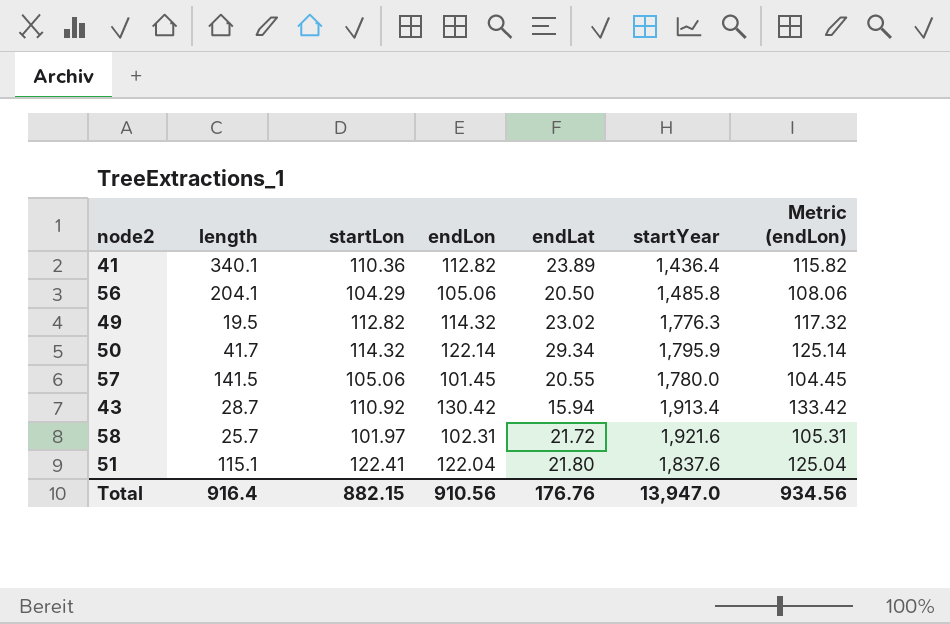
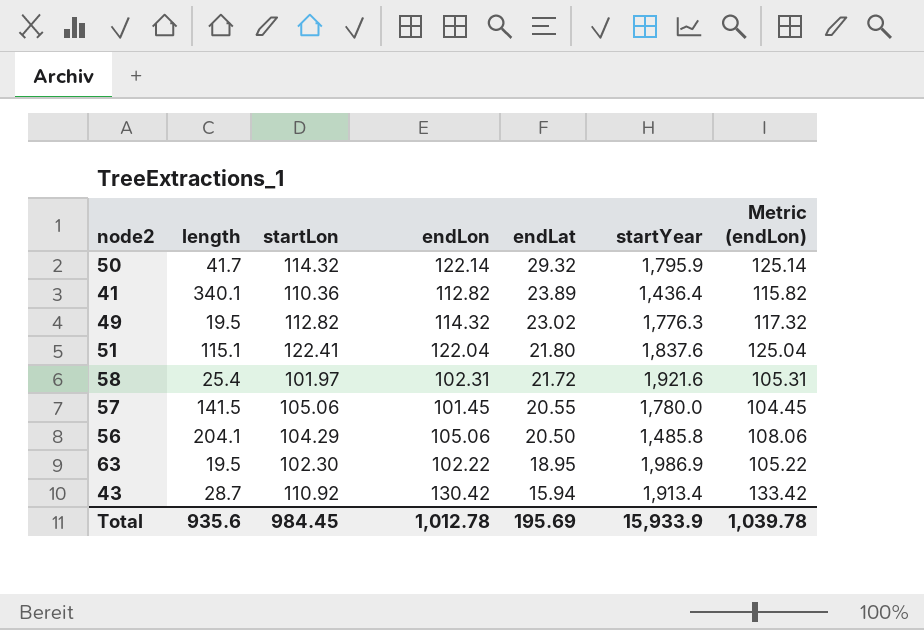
row order: none -> endLat descending
50 | endLat: 29.34 -> 29.32
58 | length: 25.7 -> 25.4
row 63: none -> 19.5 | 102.30 | 102.22 | 18.95 | 1,986.9 | 105.22
Total | length: 916.4 -> 935.6
Total | startLon: 882.15 -> 984.45
Total | endLon: 910.56 -> 1,012.78
Total | endLat: 176.76 -> 195.69
Total | startYear: 13,947.0 -> 15,933.9
Total | Metric (endLon): 934.56 -> 1,039.78

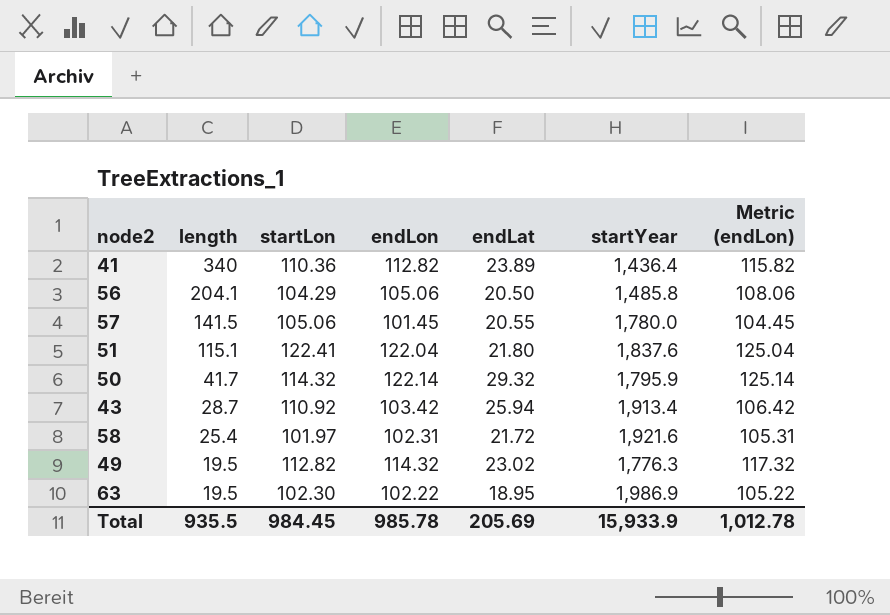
row order: endLat descending -> length descending
41 | length: 340.1 -> 340
43 | endLon: 130.42 -> 103.42
43 | endLat: 15.94 -> 25.94
43 | Metric (endLon): 133.42 -> 106.42
Total | length: 935.6 -> 935.5
Total | endLon: 1,012.78 -> 985.78
Total | endLat: 195.69 -> 205.69
Total | Metric (endLon): 1,039.78 -> 1,012.78

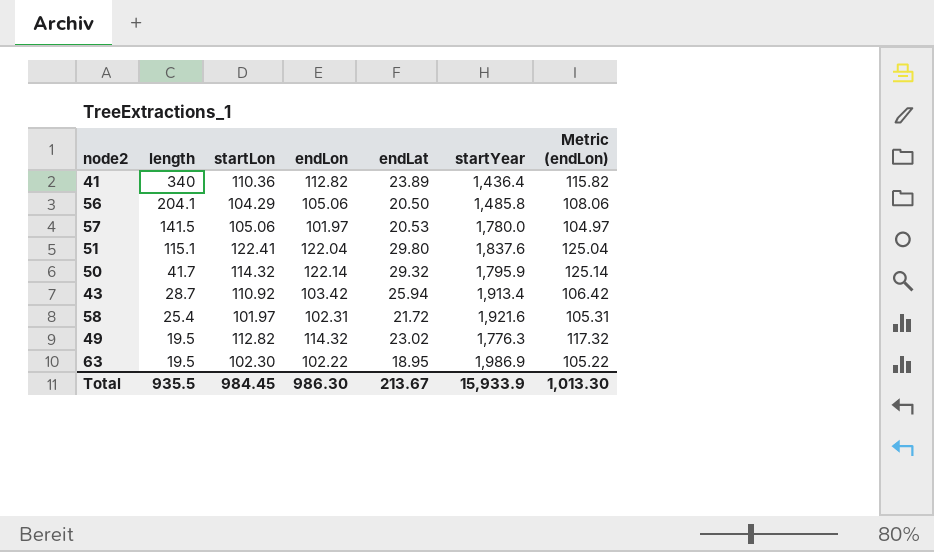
57 | endLon: 101.45 -> 101.97
57 | endLat: 20.55 -> 20.53
57 | Metric (endLon): 104.45 -> 104.97
51 | endLat: 21.80 -> 29.80
Total | endLon: 985.78 -> 986.30
Total | endLat: 205.69 -> 213.67
Total | Metric (endLon): 1,012.78 -> 1,013.30

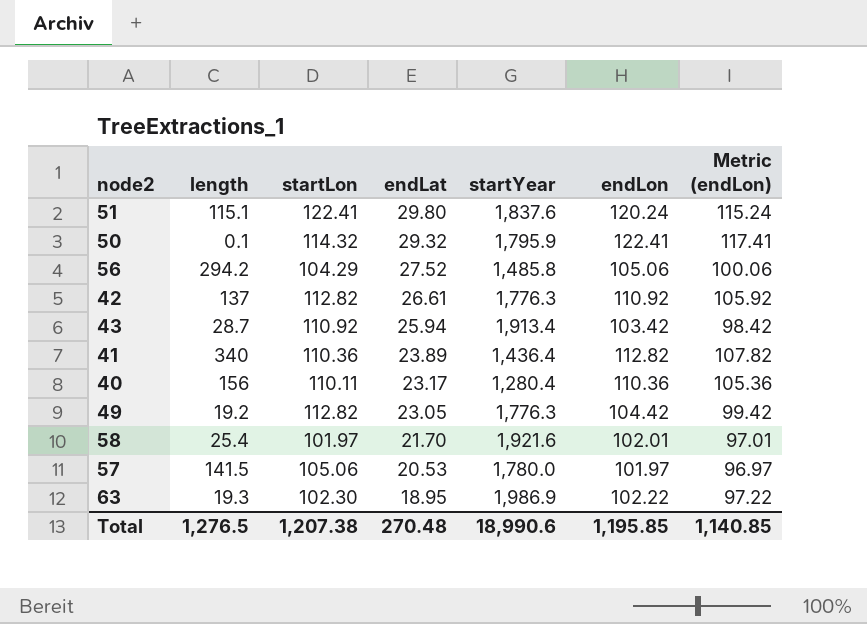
row order: length descending -> endLat descending
column endLon | position: 4 -> 6
column Metric (endLon) | formula: [endLon] + 3 -> [endLon] - 5
51 | endLon: 122.04 -> 120.24
50 | length: 41.7 -> 0.1
50 | endLon: 122.14 -> 122.41
56 | length: 204.1 -> 294.2
56 | endLat: 20.50 -> 27.52
row 42: none -> 137 | 112.82 | 26.61 | 1,776.3 | 110.92 | 105.92
row 40: none -> 156 | 110.11 | 23.17 | 1,280.4 | 110.36 | 105.36
49 | length: 19.5 -> 19.2
49 | endLat: 23.02 -> 23.05
49 | endLon: 114.32 -> 104.42
58 | endLat: 21.72 -> 21.70
58 | endLon: 102.31 -> 102.01
63 | length: 19.5 -> 19.3
Total | length: 935.5 -> 1,276.5
Total | startLon: 984.45 -> 1,207.38
Total | endLat: 213.67 -> 270.48
Total | startYear: 15,933.9 -> 18,990.6
Total | endLon: 986.30 -> 1,195.85
Total | Metric (endLon): 1,013.30 -> 1,140.85

